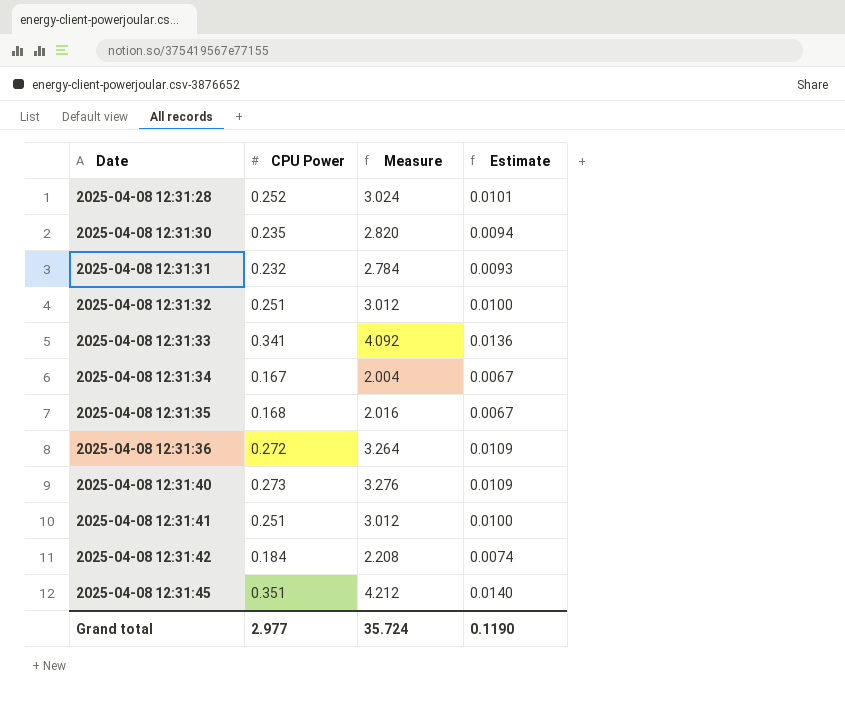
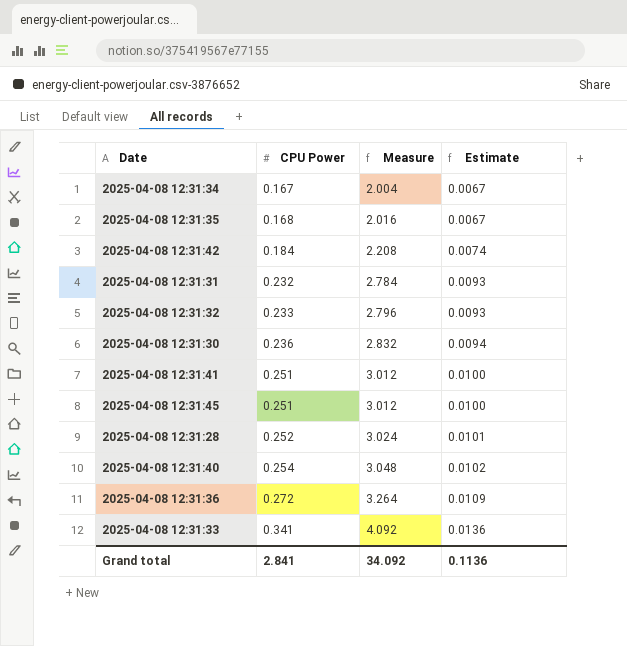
row order: Date ascending -> CPU Power ascending
2025-04-08 12:31:32 | CPU Power: 0.251 -> 0.233
2025-04-08 12:31:32 | Measure: 3.012 -> 2.796
2025-04-08 12:31:32 | Estimate: 0.0100 -> 0.0093
2025-04-08 12:31:30 | CPU Power: 0.235 -> 0.236
2025-04-08 12:31:30 | Measure: 2.820 -> 2.832
2025-04-08 12:31:45 | CPU Power: 0.351 -> 0.251
2025-04-08 12:31:45 | Measure: 4.212 -> 3.012
2025-04-08 12:31:45 | Estimate: 0.0140 -> 0.0100
2025-04-08 12:31:40 | CPU Power: 0.273 -> 0.254
2025-04-08 12:31:40 | Measure: 3.276 -> 3.048
2025-04-08 12:31:40 | Estimate: 0.0109 -> 0.0102
Grand total | CPU Power: 2.977 -> 2.841
Grand total | Measure: 35.724 -> 34.092
Grand total | Estimate: 0.1190 -> 0.1136

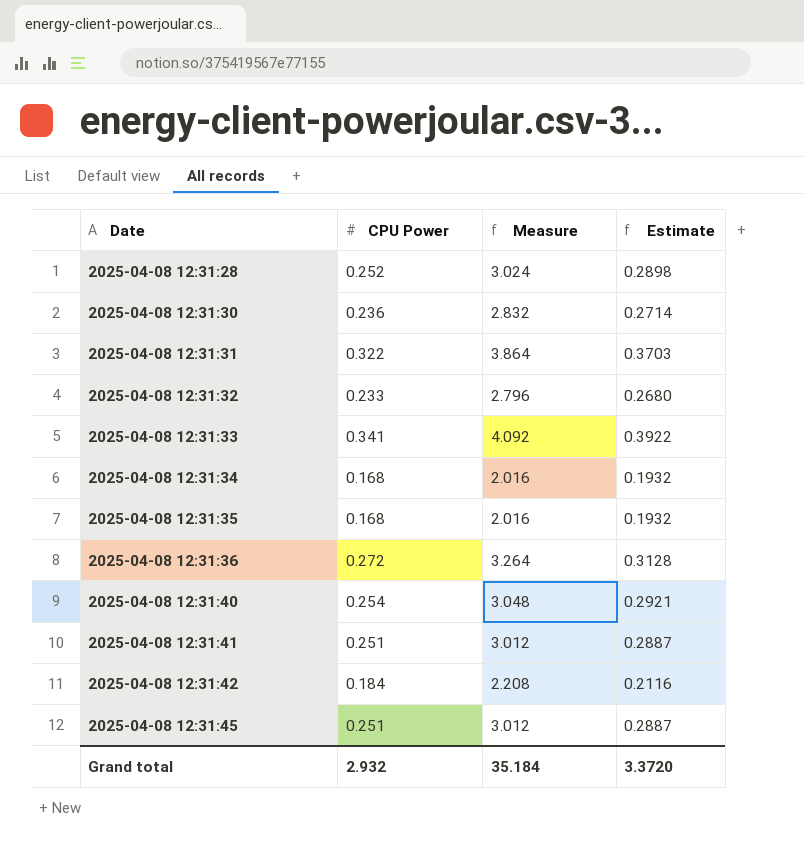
row order: CPU Power ascending -> Date ascending
column Estimate | formula: [CPU Power] * 0.04 -> [CPU Power] * 1.15
2025-04-08 12:31:31 | CPU Power: 0.232 -> 0.322
2025-04-08 12:31:31 | Measure: 2.784 -> 3.864
2025-04-08 12:31:34 | CPU Power: 0.167 -> 0.168
2025-04-08 12:31:34 | Measure: 2.004 -> 2.016
Grand total | CPU Power: 2.841 -> 2.932
Grand total | Measure: 34.092 -> 35.184
Grand total | Estimate: 0.1136 -> 3.3720

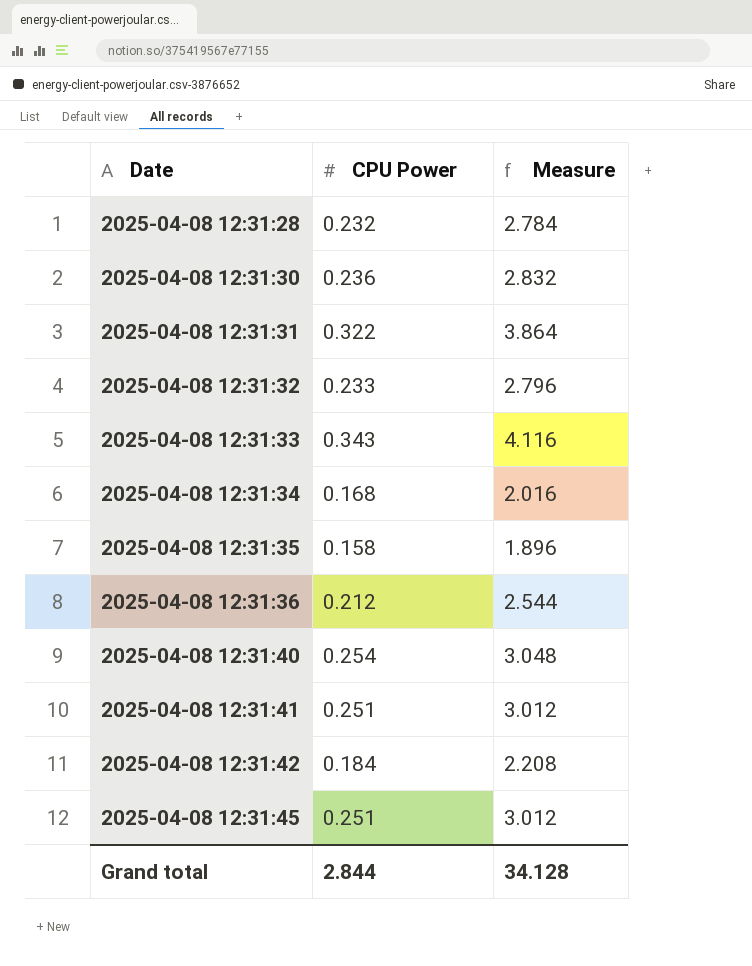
column Estimate | formula: [CPU Power] * 1.15 -> none
2025-04-08 12:31:28 | CPU Power: 0.252 -> 0.232
2025-04-08 12:31:28 | Measure: 3.024 -> 2.784
2025-04-08 12:31:33 | CPU Power: 0.341 -> 0.343
2025-04-08 12:31:33 | Measure: 4.092 -> 4.116
2025-04-08 12:31:35 | CPU Power: 0.168 -> 0.158
2025-04-08 12:31:35 | Measure: 2.016 -> 1.896
2025-04-08 12:31:36 | CPU Power: 0.272 -> 0.212
2025-04-08 12:31:36 | Measure: 3.264 -> 2.544
Grand total | CPU Power: 2.932 -> 2.844
Grand total | Measure: 35.184 -> 34.128

